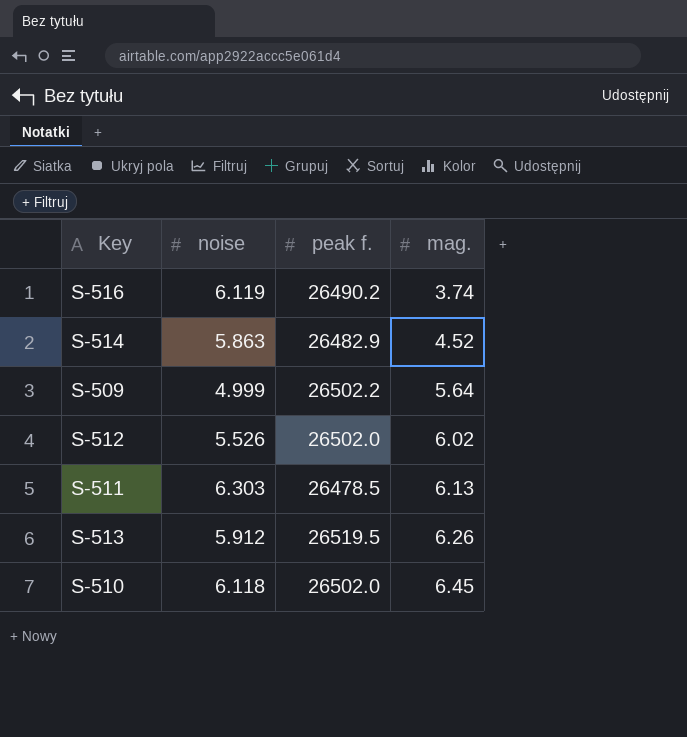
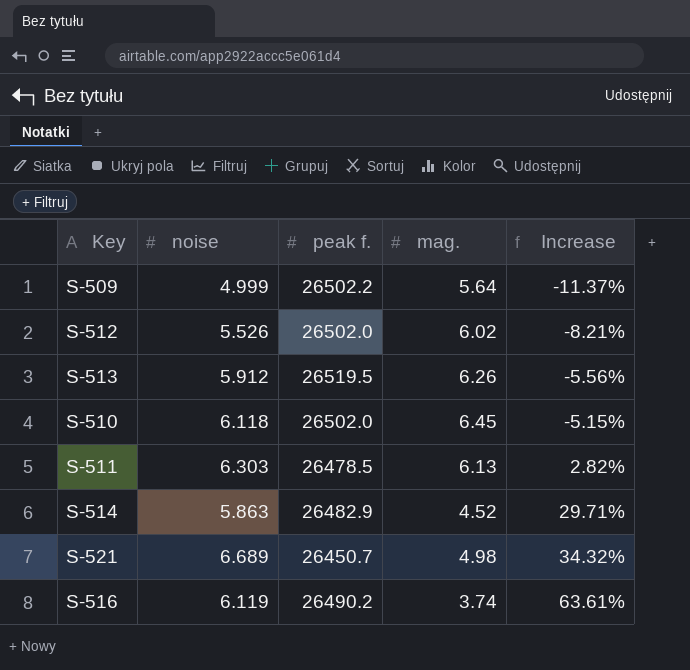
row order: mag. ascending -> Increase ascending
column Increase | formula: none -> ([noise] - [mag.]) / [mag.]
row S-521: none -> 6.689 | 26450.7 | 4.98 | 34.32%

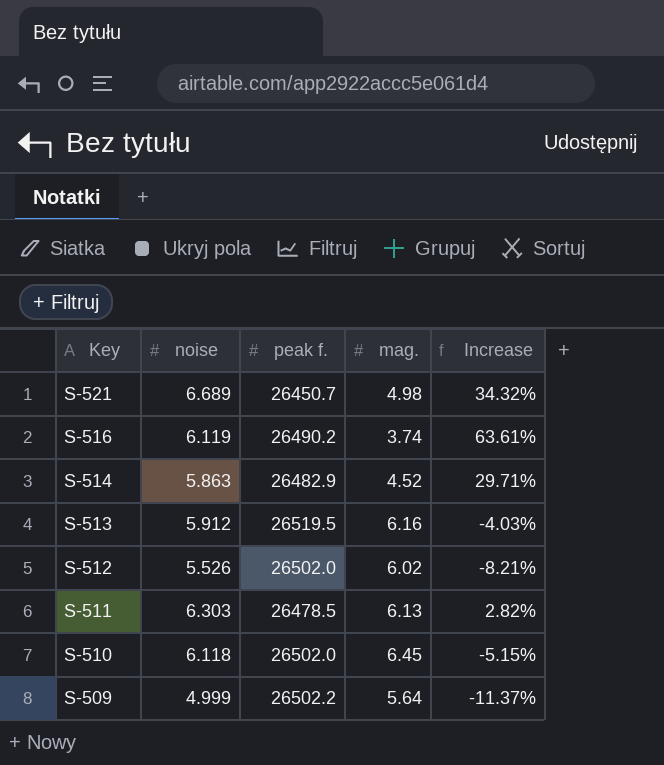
row order: Increase ascending -> Key descending
S-513 | mag.: 6.26 -> 6.16
S-513 | Increase: -5.56% -> -4.03%

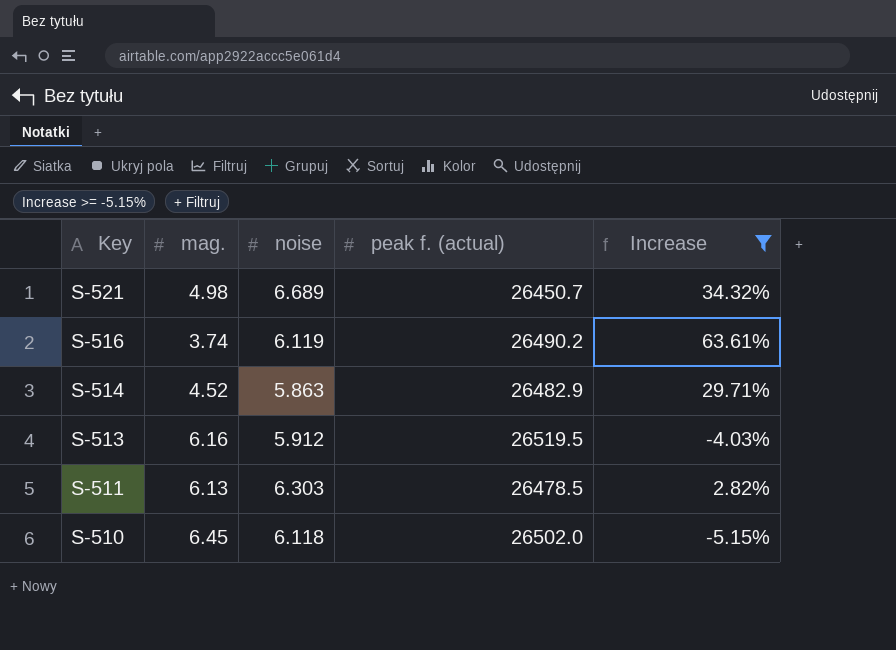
filter: none -> Increase >= -5.15%
column mag. | position: 4 -> 2
column name: peak f. -> peak f. (actual)

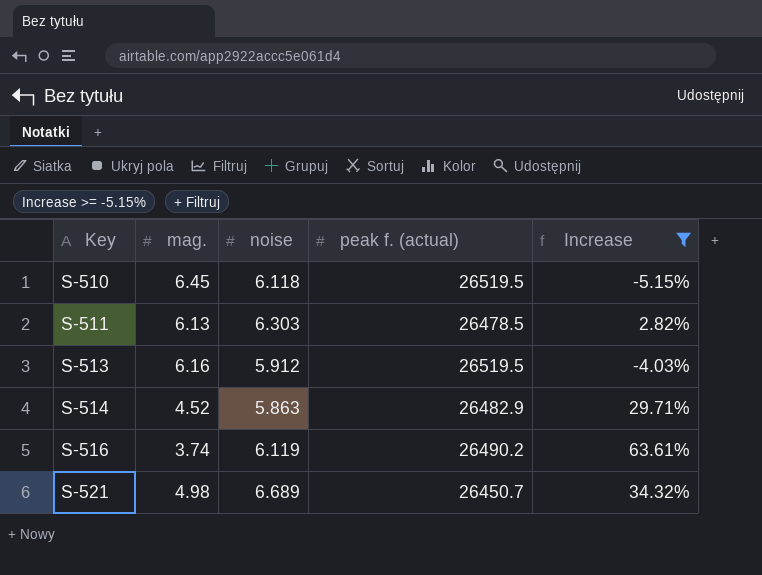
row order: Key descending -> Key ascending
S-510 | peak f. (actual): 26502.0 -> 26519.5

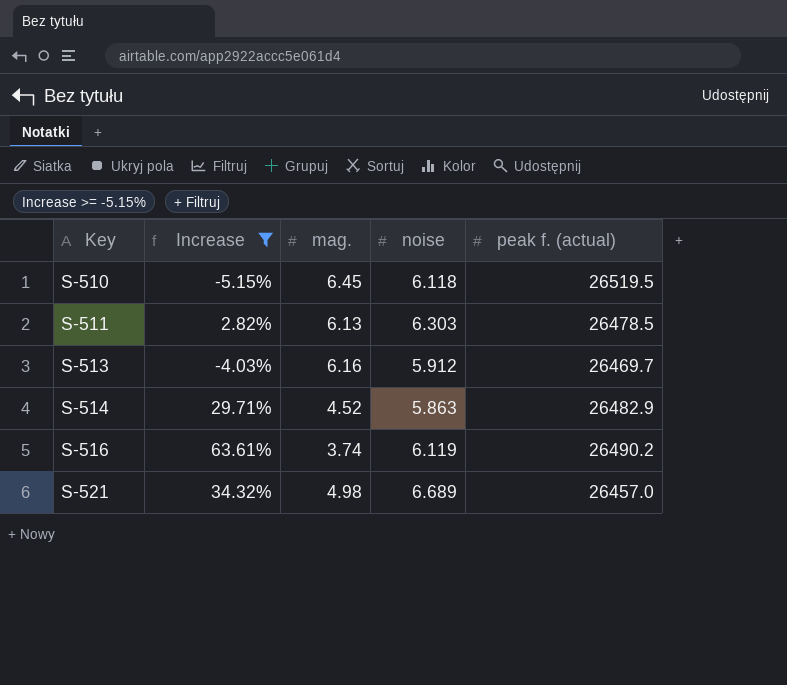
column Increase | position: 5 -> 2
S-513 | peak f. (actual): 26519.5 -> 26469.7
S-521 | peak f. (actual): 26450.7 -> 26457.0

